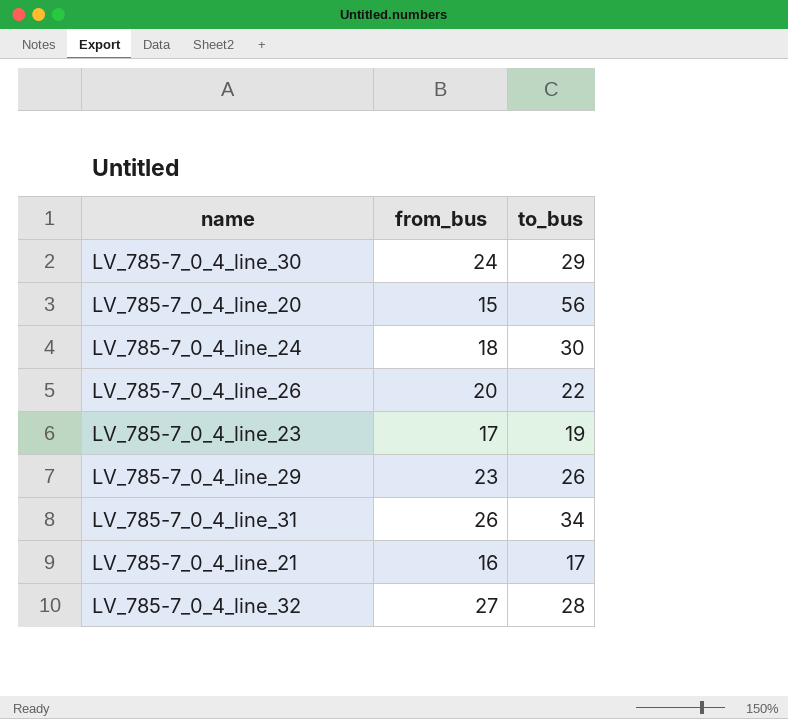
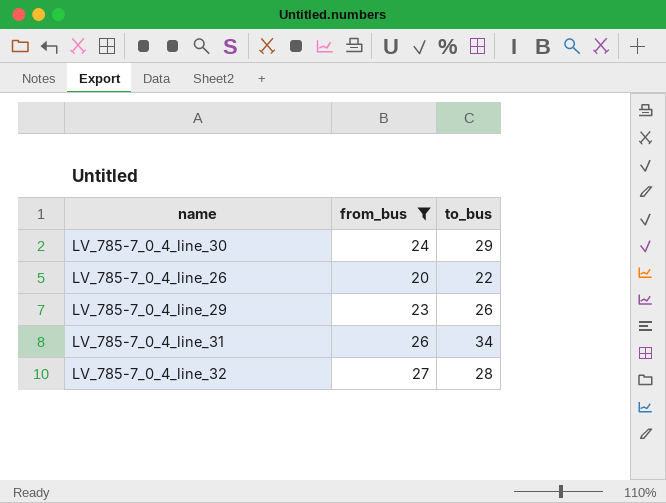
filter: none -> from_bus >= 20

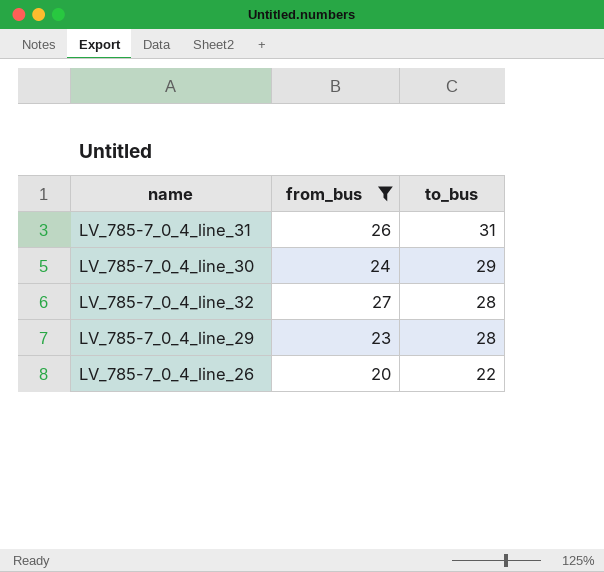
row order: none -> to_bus descending
LV_785-7_0_4_line_31 | to_bus: 34 -> 31
LV_785-7_0_4_line_29 | to_bus: 26 -> 28

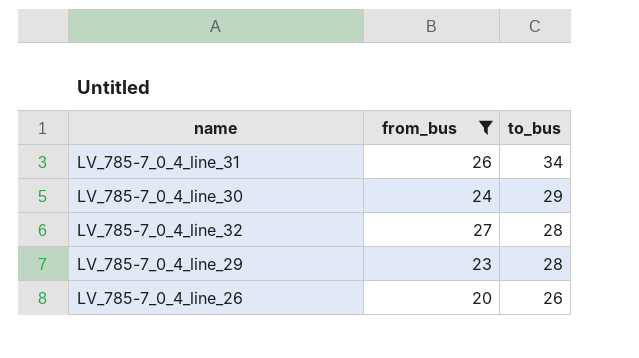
LV_785-7_0_4_line_31 | to_bus: 31 -> 34
LV_785-7_0_4_line_26 | to_bus: 22 -> 26

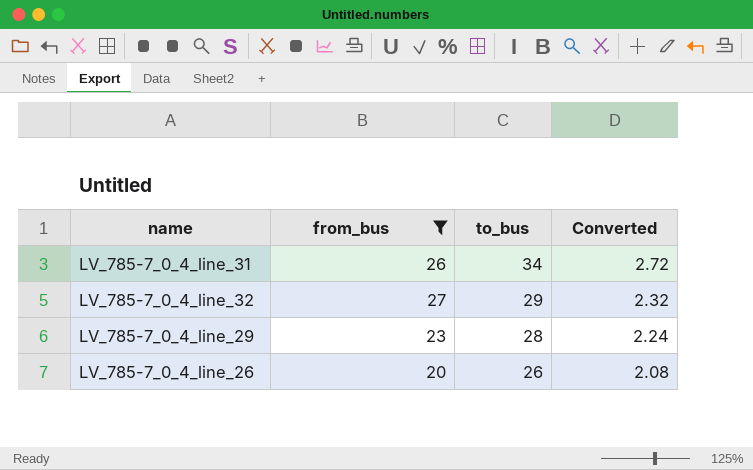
column Converted | formula: none -> [to_bus] * 0.08
row LV_785-7_0_4_line_30: 24 | 29 -> none
LV_785-7_0_4_line_32 | to_bus: 28 -> 29

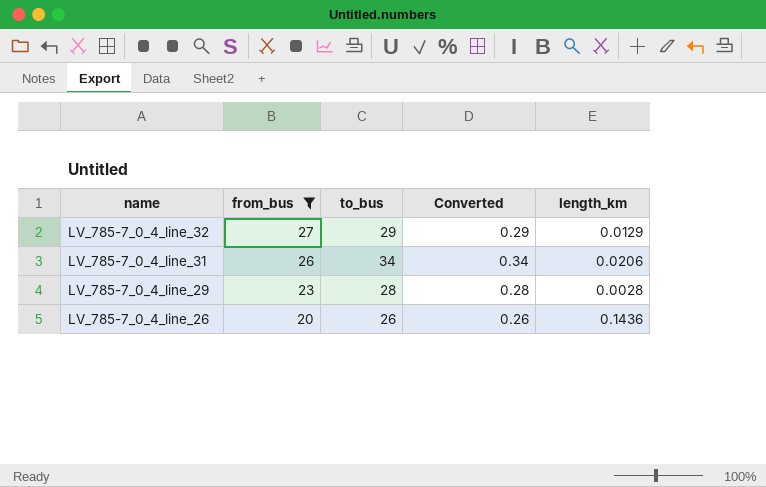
row order: to_bus descending -> name descending
column Converted | formula: [to_bus] * 0.08 -> [to_bus] * 0.01
column length_km | position: none -> 5

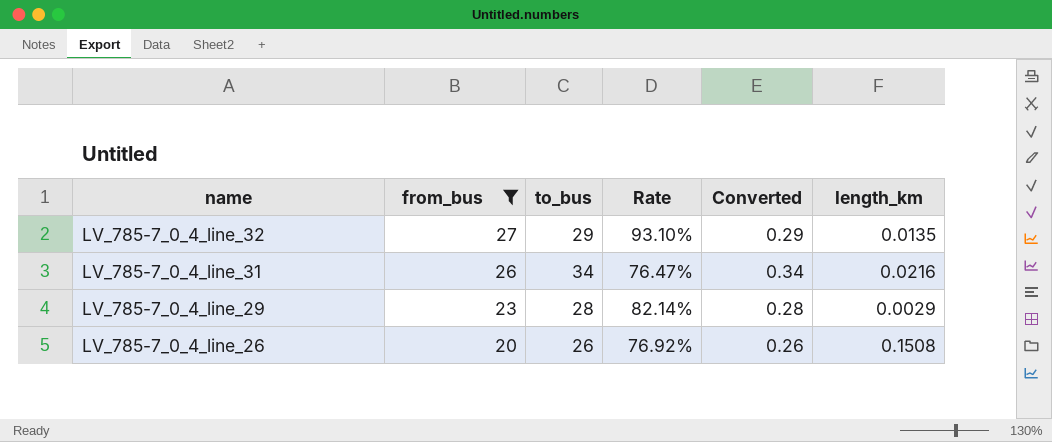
column Rate | formula: none -> [from_bus] / [to_bus]
LV_785-7_0_4_line_32 | length_km: 0.0129 -> 0.0135
LV_785-7_0_4_line_31 | length_km: 0.0206 -> 0.0216
LV_785-7_0_4_line_29 | length_km: 0.0028 -> 0.0029
LV_785-7_0_4_line_26 | length_km: 0.1436 -> 0.1508

